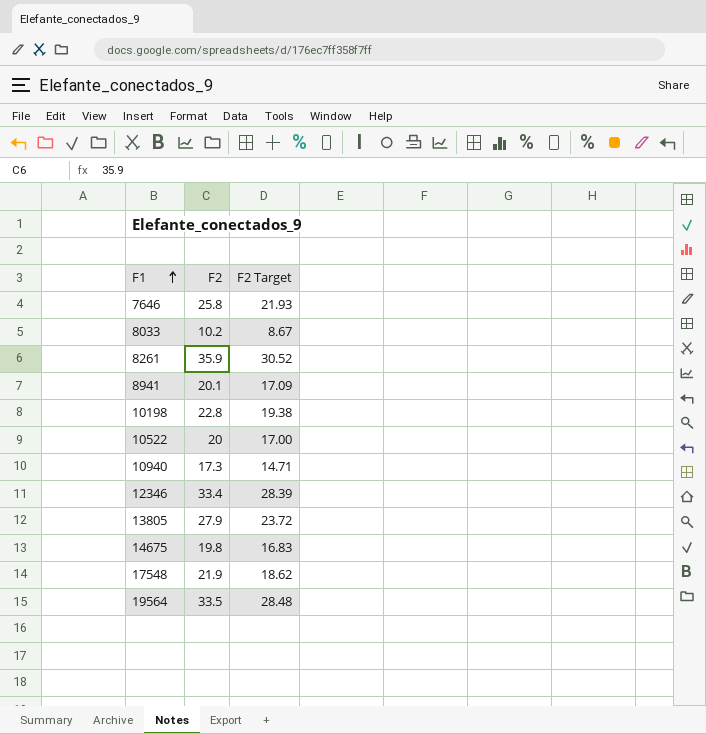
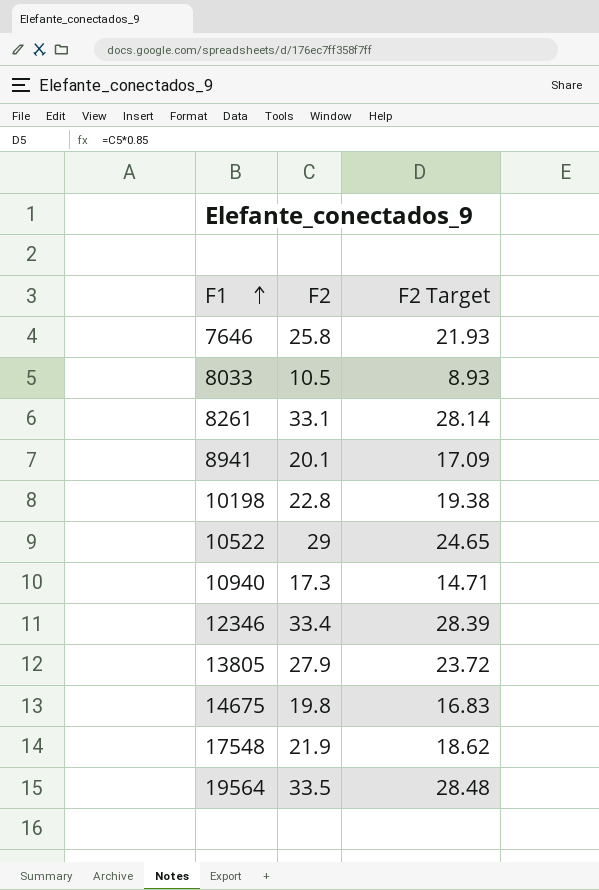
8033 | F2: 10.2 -> 10.5
8033 | F2 Target: 8.67 -> 8.93
8261 | F2: 35.9 -> 33.1
8261 | F2 Target: 30.52 -> 28.14
10522 | F2: 20 -> 29
10522 | F2 Target: 17.00 -> 24.65

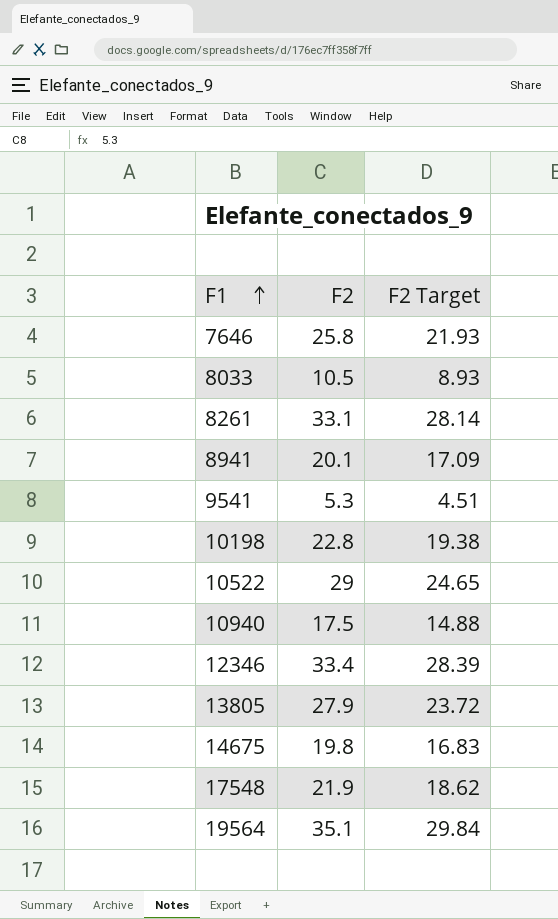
row 9541: none -> 5.3 | 4.51
10940 | F2: 17.3 -> 17.5
10940 | F2 Target: 14.71 -> 14.88
19564 | F2: 33.5 -> 35.1
19564 | F2 Target: 28.48 -> 29.84

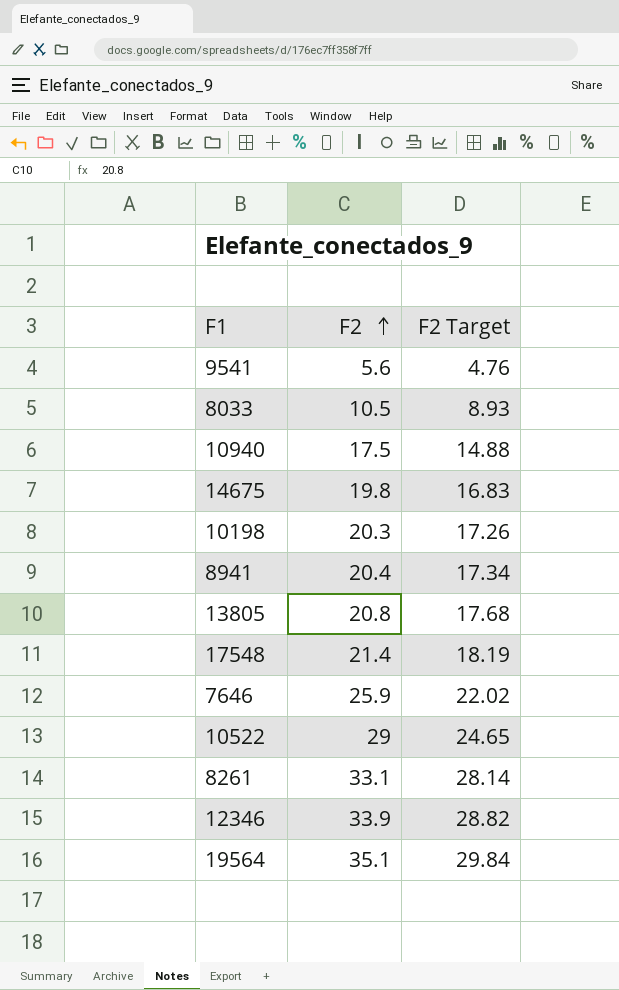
row order: F1 ascending -> F2 ascending
9541 | F2: 5.3 -> 5.6
9541 | F2 Target: 4.51 -> 4.76
10198 | F2: 22.8 -> 20.3
10198 | F2 Target: 19.38 -> 17.26
8941 | F2: 20.1 -> 20.4
8941 | F2 Target: 17.09 -> 17.34
13805 | F2: 27.9 -> 20.8
13805 | F2 Target: 23.72 -> 17.68
17548 | F2: 21.9 -> 21.4
17548 | F2 Target: 18.62 -> 18.19
7646 | F2: 25.8 -> 25.9
7646 | F2 Target: 21.93 -> 22.02
12346 | F2: 33.4 -> 33.9
12346 | F2 Target: 28.39 -> 28.82

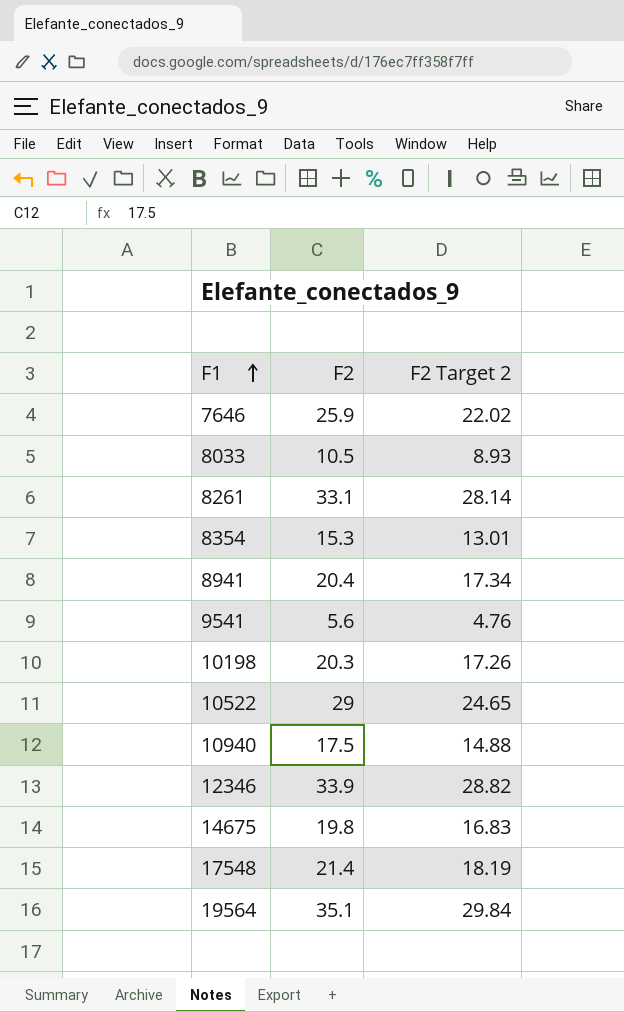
row order: F2 ascending -> F1 ascending
column name: F2 Target -> F2 Target 2
row 13805: 20.8 | 17.68 -> none
row 8354: none -> 15.3 | 13.01

